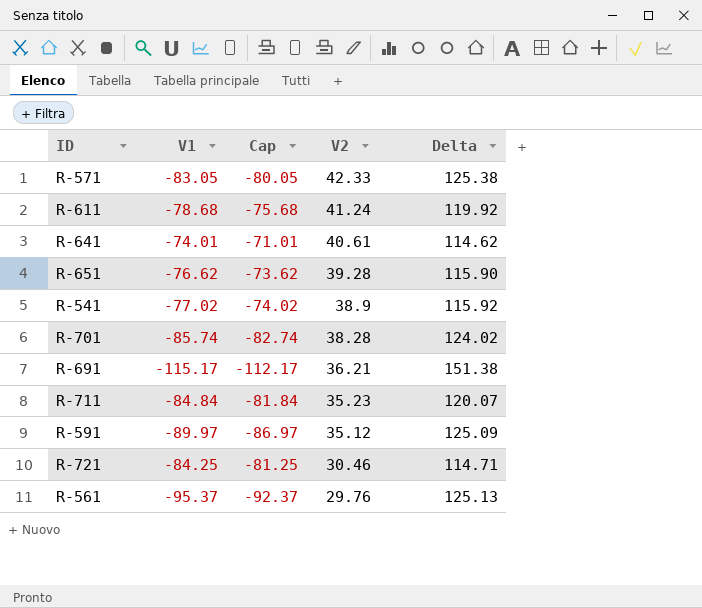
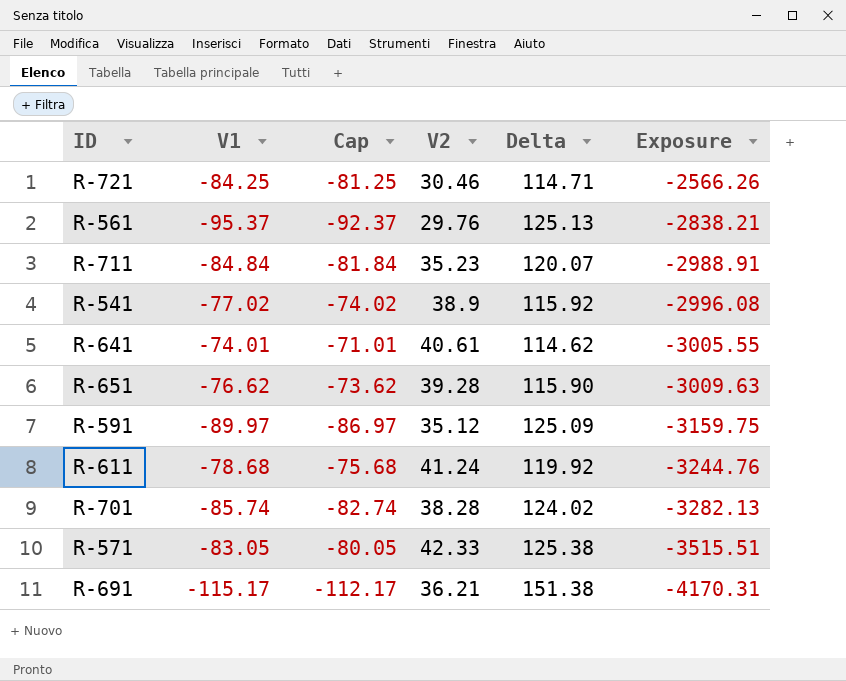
row order: V2 descending -> Exposure descending
column Exposure | formula: none -> [V1] * [V2]

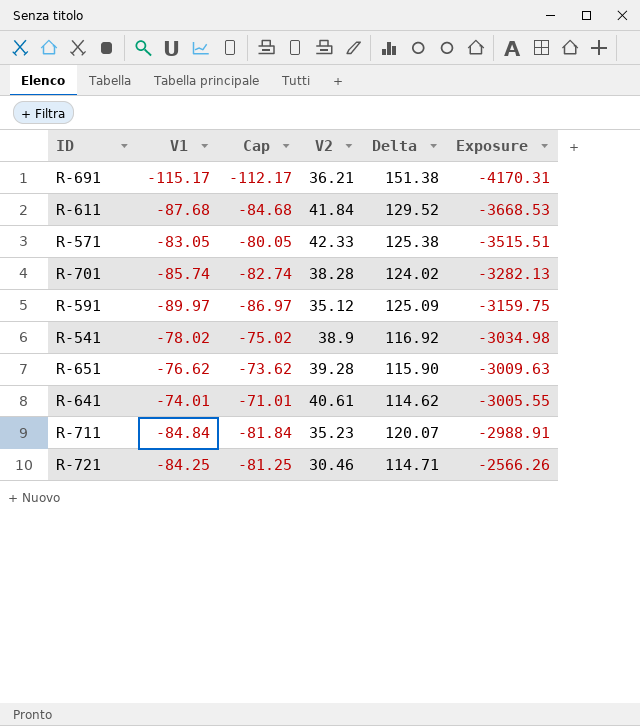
row order: Exposure descending -> Exposure ascending
row R-561: -95.37 | -92.37 | 29.76 | 125.13 | -2838.21 -> none
R-611 | V1: -78.68 -> -87.68
R-611 | Cap: -75.68 -> -84.68
R-611 | V2: 41.24 -> 41.84
R-611 | Delta: 119.92 -> 129.52
R-611 | Exposure: -3244.76 -> -3668.53
R-541 | V1: -77.02 -> -78.02
R-541 | Cap: -74.02 -> -75.02
R-541 | Delta: 115.92 -> 116.92
R-541 | Exposure: -2996.08 -> -3034.98

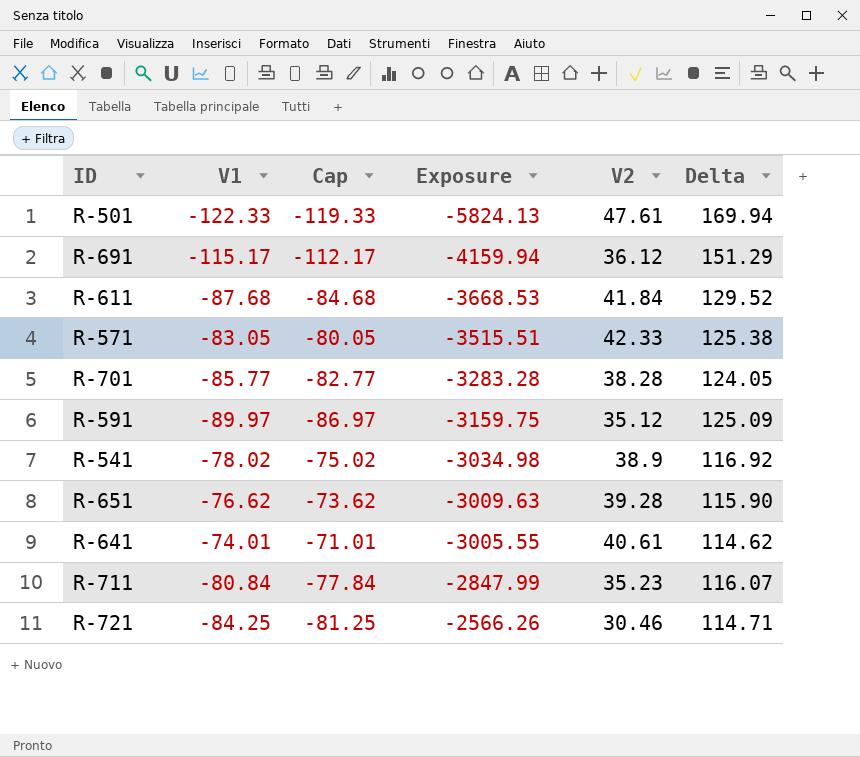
column Exposure | position: 6 -> 4
row R-501: none -> -122.33 | -119.33 | -5824.13 | 47.61 | 169.94
R-691 | Exposure: -4170.31 -> -4159.94
R-691 | V2: 36.21 -> 36.12
R-691 | Delta: 151.38 -> 151.29
R-701 | V1: -85.74 -> -85.77
R-701 | Cap: -82.74 -> -82.77
R-701 | Exposure: -3282.13 -> -3283.28
R-701 | Delta: 124.02 -> 124.05
R-711 | V1: -84.84 -> -80.84
R-711 | Cap: -81.84 -> -77.84
R-711 | Exposure: -2988.91 -> -2847.99
R-711 | Delta: 120.07 -> 116.07

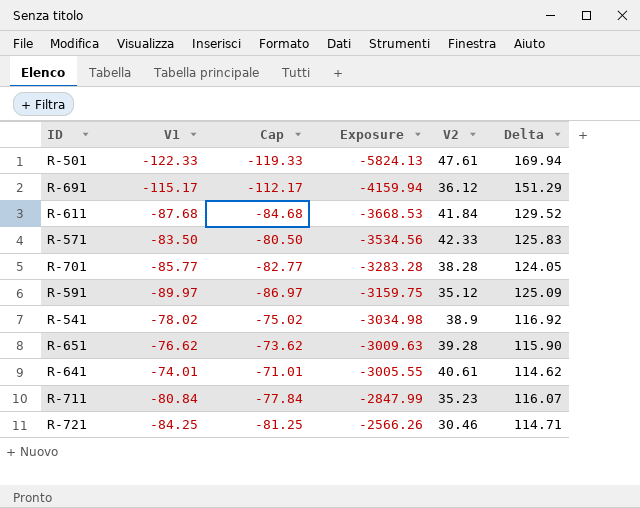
R-571 | V1: -83.05 -> -83.50
R-571 | Cap: -80.05 -> -80.50
R-571 | Exposure: -3515.51 -> -3534.56
R-571 | Delta: 125.38 -> 125.83

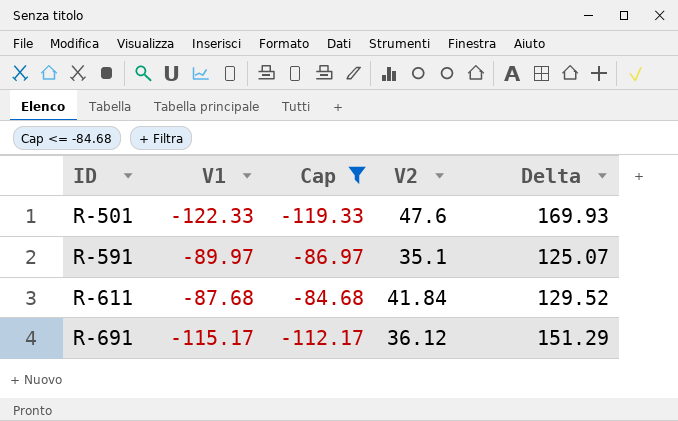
filter: none -> Cap <= -84.68
row order: Exposure ascending -> ID ascending
column Exposure | formula: [V1] * [V2] -> none
R-501 | V2: 47.61 -> 47.6
R-501 | Delta: 169.94 -> 169.93
R-591 | V2: 35.12 -> 35.1
R-591 | Delta: 125.09 -> 125.07

